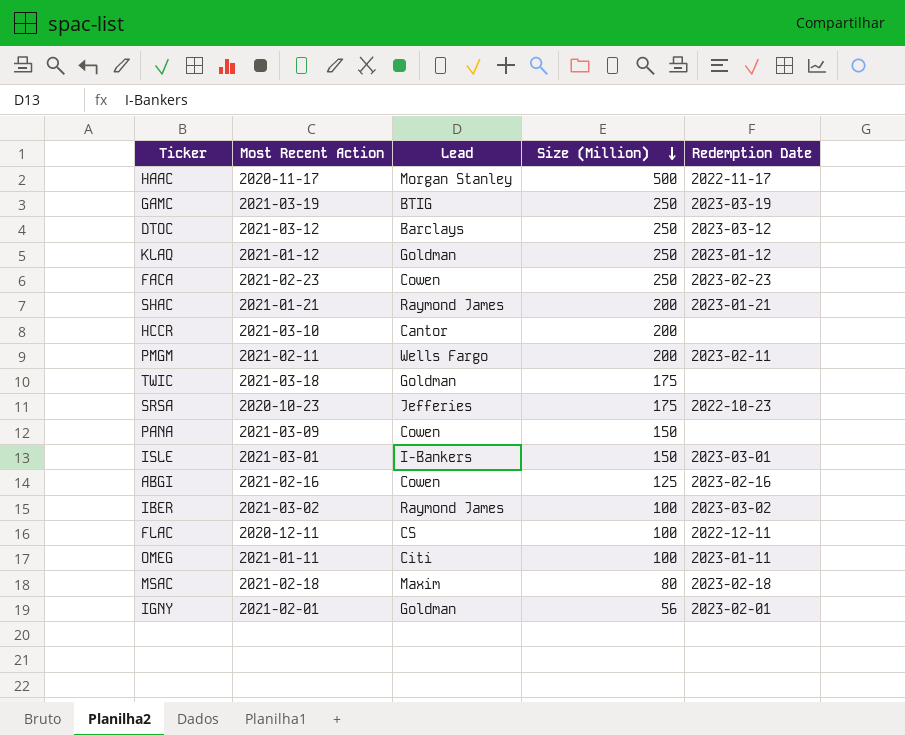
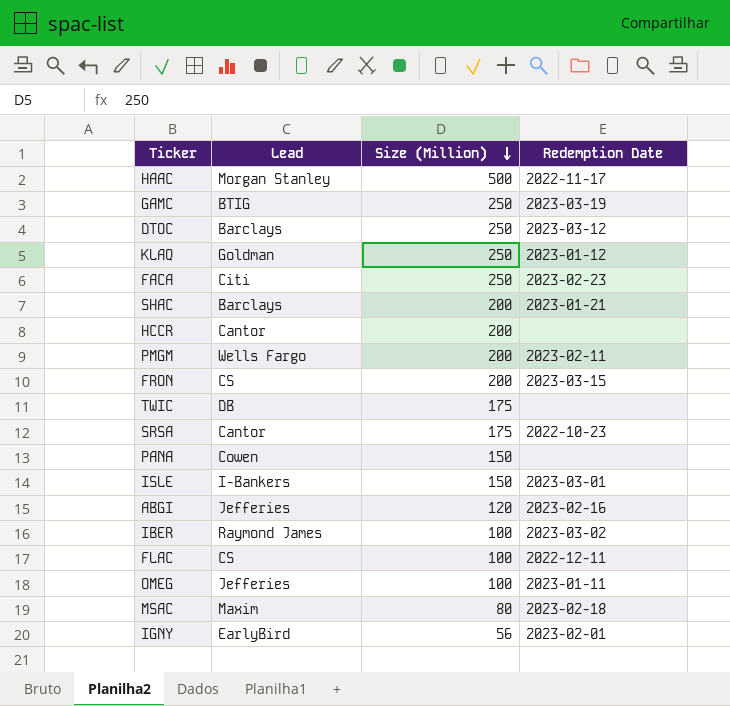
column Most Recent Action | position: 2 -> none
FACA | Lead: Cowen -> Citi
SHAC | Lead: Raymond James -> Barclays
row FRON: none -> CS | 200 | 2023-03-15
TWIC | Lead: Goldman -> DB
SRSA | Lead: Jefferies -> Cantor
ABGI | Lead: Cowen -> Jefferies
ABGI | Size (Million): 125 -> 120
OMEG | Lead: Citi -> Jefferies
IGNY | Lead: Goldman -> EarlyBird

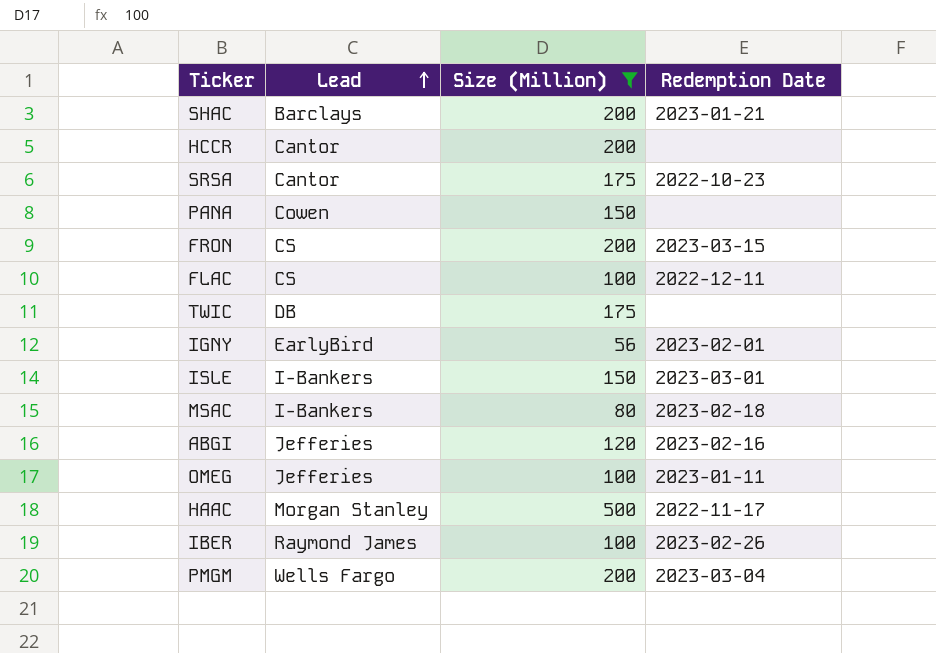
filter: none -> Size (Million) != 250
row order: Size (Million) descending -> Lead ascending
MSAC | Lead: Maxim -> I-Bankers
IBER | Redemption Date: 2023-03-02 -> 2023-02-26
PMGM | Redemption Date: 2023-02-11 -> 2023-03-04

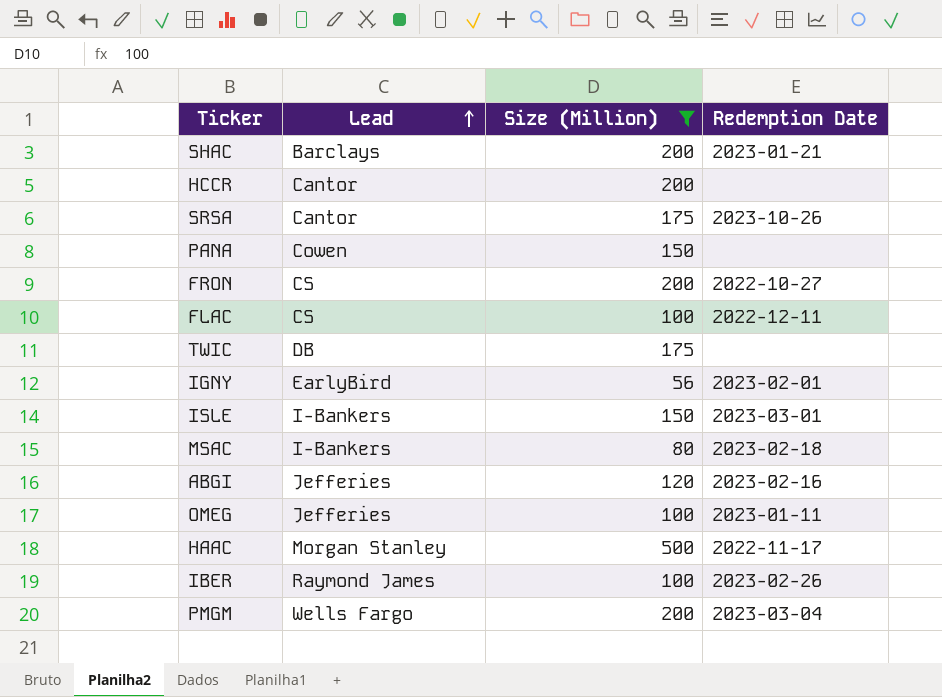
SRSA | Redemption Date: 2022-10-23 -> 2023-10-26
FRON | Redemption Date: 2023-03-15 -> 2022-10-27

